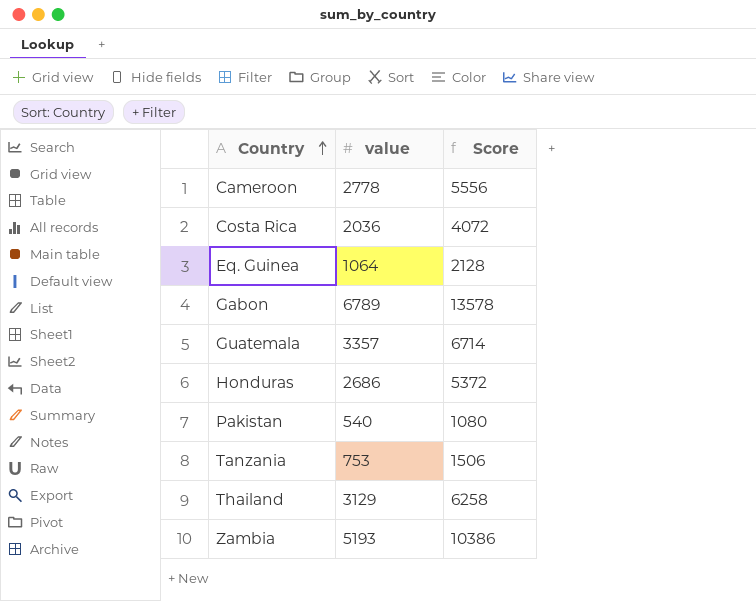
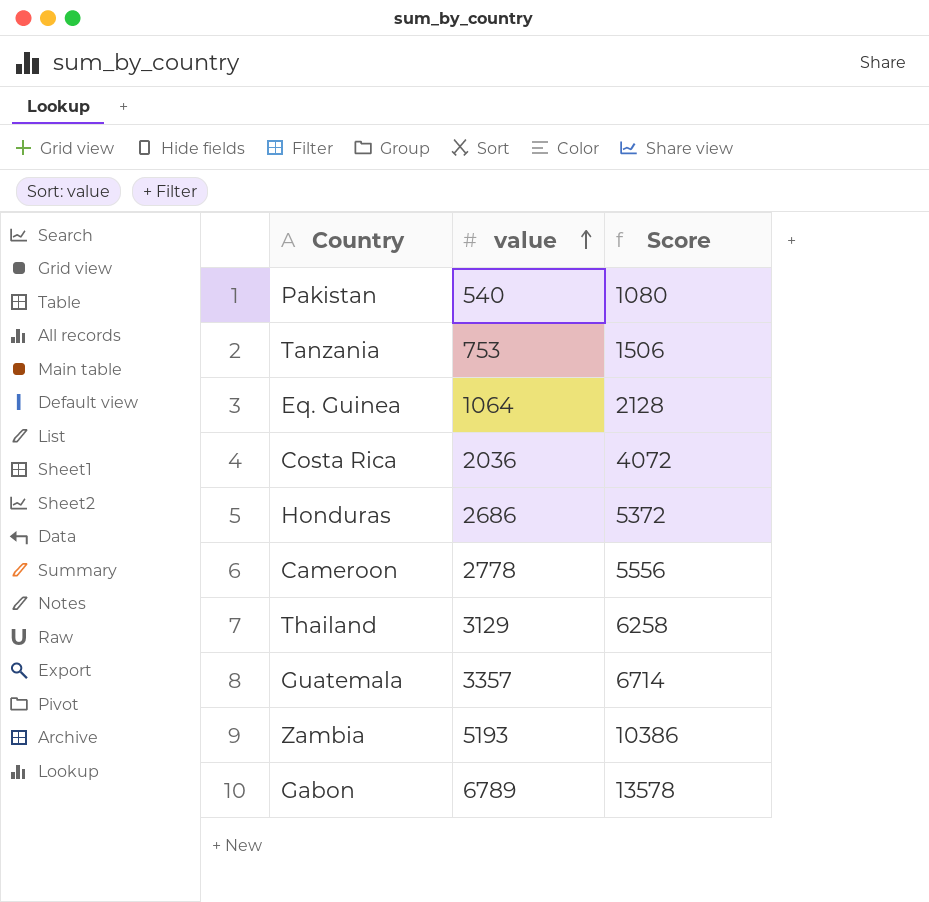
row order: Country ascending -> value ascending

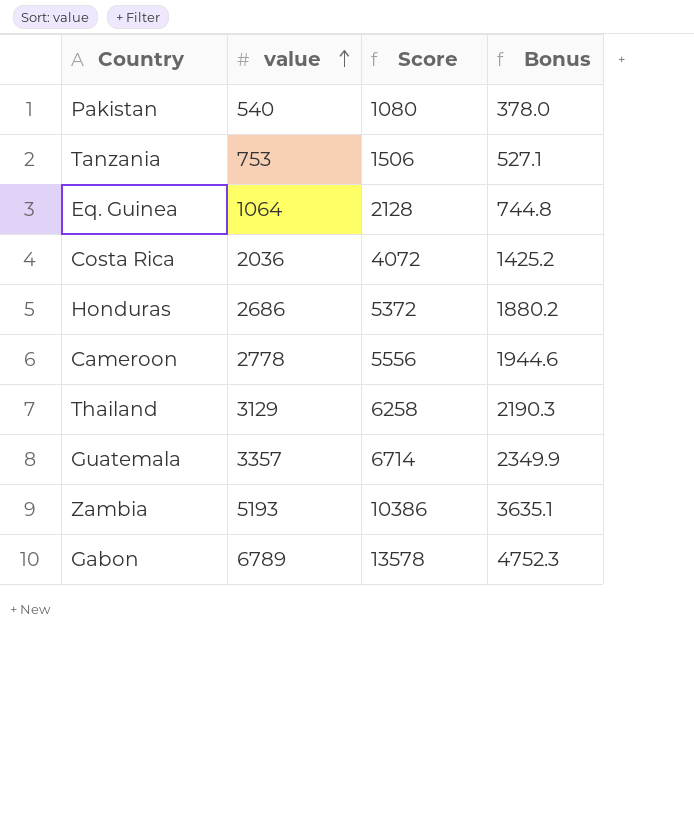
column Bonus | formula: none -> [value] * 0.7

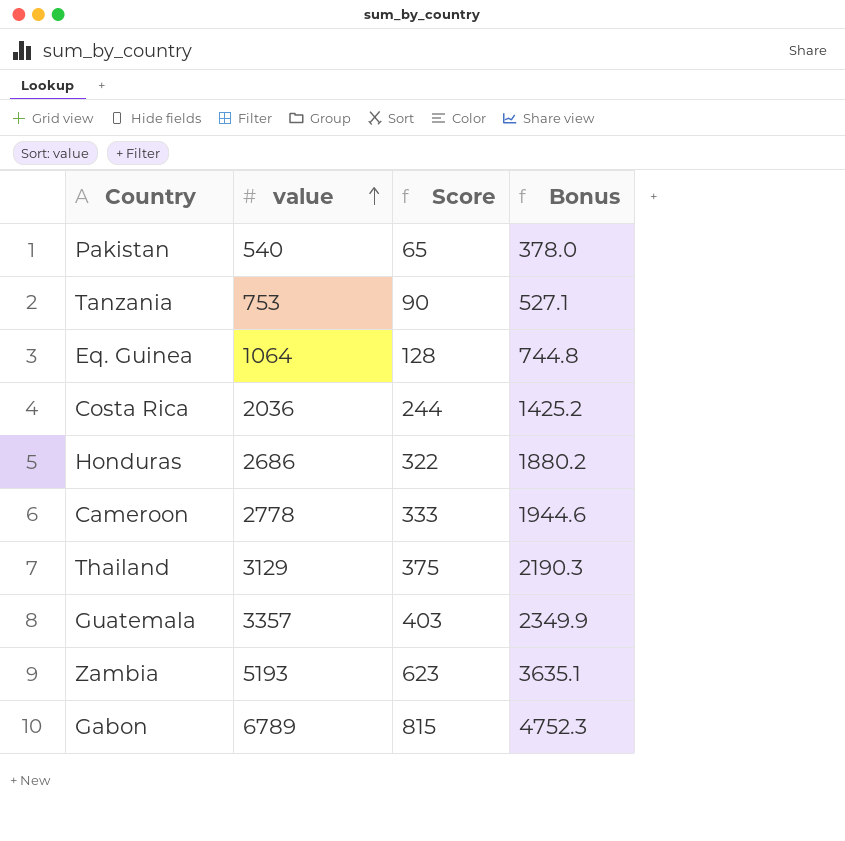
column Score | formula: [value] * 2 -> [value] * 0.12

